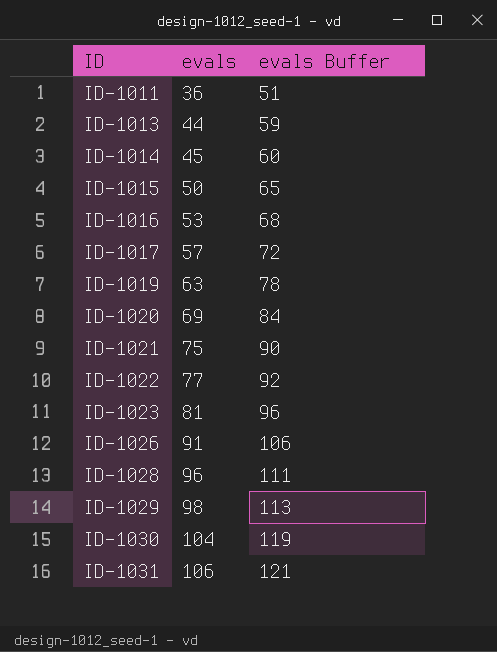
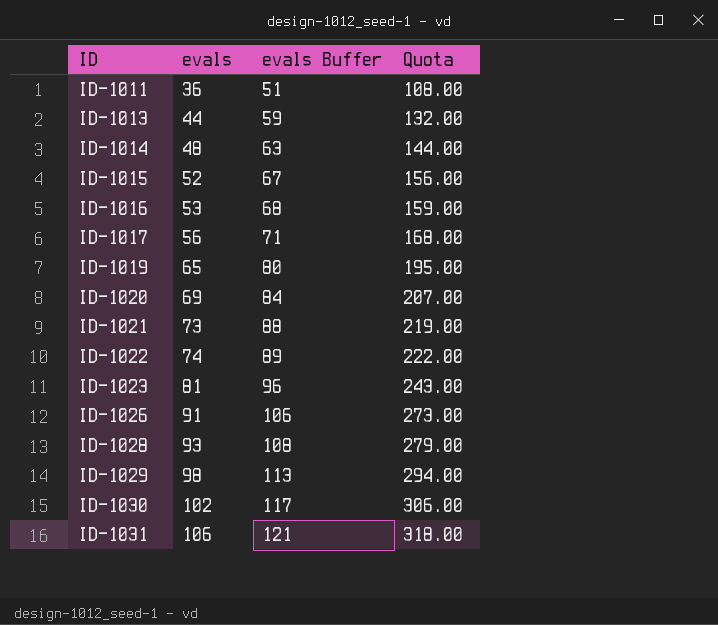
column Quota | formula: none -> [evals] * 3
ID-1014 | evals: 45 -> 48
ID-1014 | evals Buffer: 60 -> 63
ID-1015 | evals: 50 -> 52
ID-1015 | evals Buffer: 65 -> 67
ID-1017 | evals: 57 -> 56
ID-1017 | evals Buffer: 72 -> 71
ID-1019 | evals: 63 -> 65
ID-1019 | evals Buffer: 78 -> 80
ID-1021 | evals: 75 -> 73
ID-1021 | evals Buffer: 90 -> 88
ID-1022 | evals: 77 -> 74
ID-1022 | evals Buffer: 92 -> 89
ID-1028 | evals: 96 -> 93
ID-1028 | evals Buffer: 111 -> 108
ID-1030 | evals: 104 -> 102
ID-1030 | evals Buffer: 119 -> 117

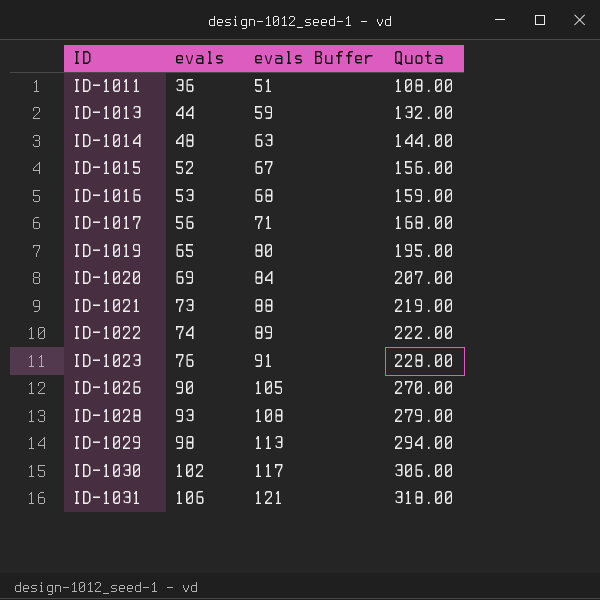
ID-1023 | evals: 81 -> 76
ID-1023 | evals Buffer: 96 -> 91
ID-1023 | Quota: 243.00 -> 228.00
ID-1026 | evals: 91 -> 90
ID-1026 | evals Buffer: 106 -> 105
ID-1026 | Quota: 273.00 -> 270.00

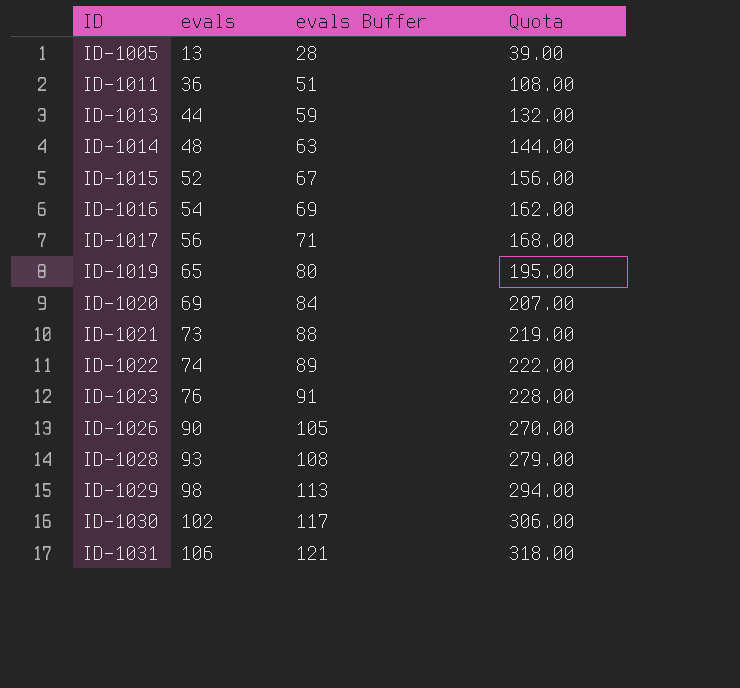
row ID-1005: none -> 13 | 28 | 39.00
ID-1016 | evals: 53 -> 54
ID-1016 | evals Buffer: 68 -> 69
ID-1016 | Quota: 159.00 -> 162.00

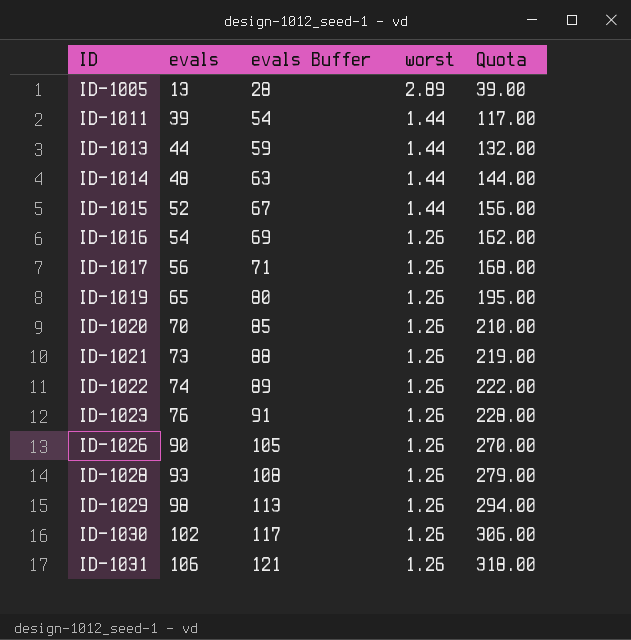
column worst | position: none -> 4
ID-1011 | evals: 36 -> 39
ID-1011 | evals Buffer: 51 -> 54
ID-1011 | Quota: 108.00 -> 117.00
ID-1020 | evals: 69 -> 70
ID-1020 | evals Buffer: 84 -> 85
ID-1020 | Quota: 207.00 -> 210.00

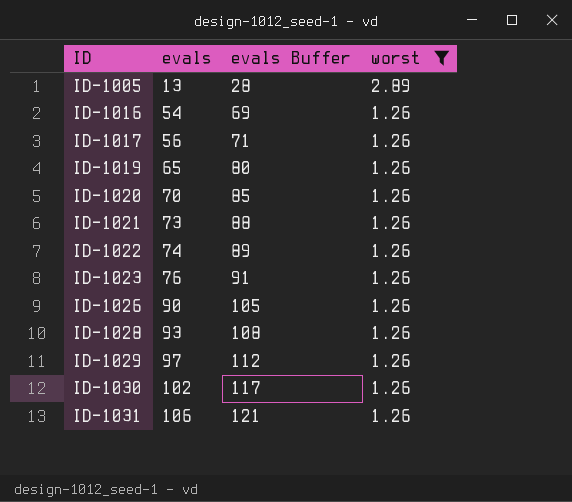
filter: none -> worst != 1.44
column Quota | formula: [evals] * 3 -> none
ID-1029 | evals: 98 -> 97
ID-1029 | evals Buffer: 113 -> 112

